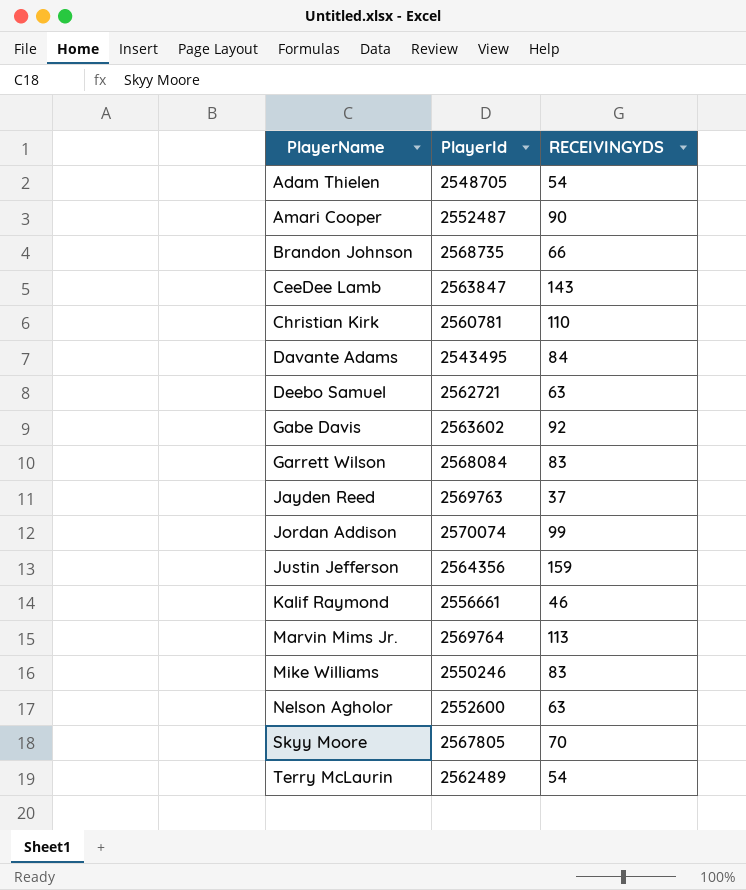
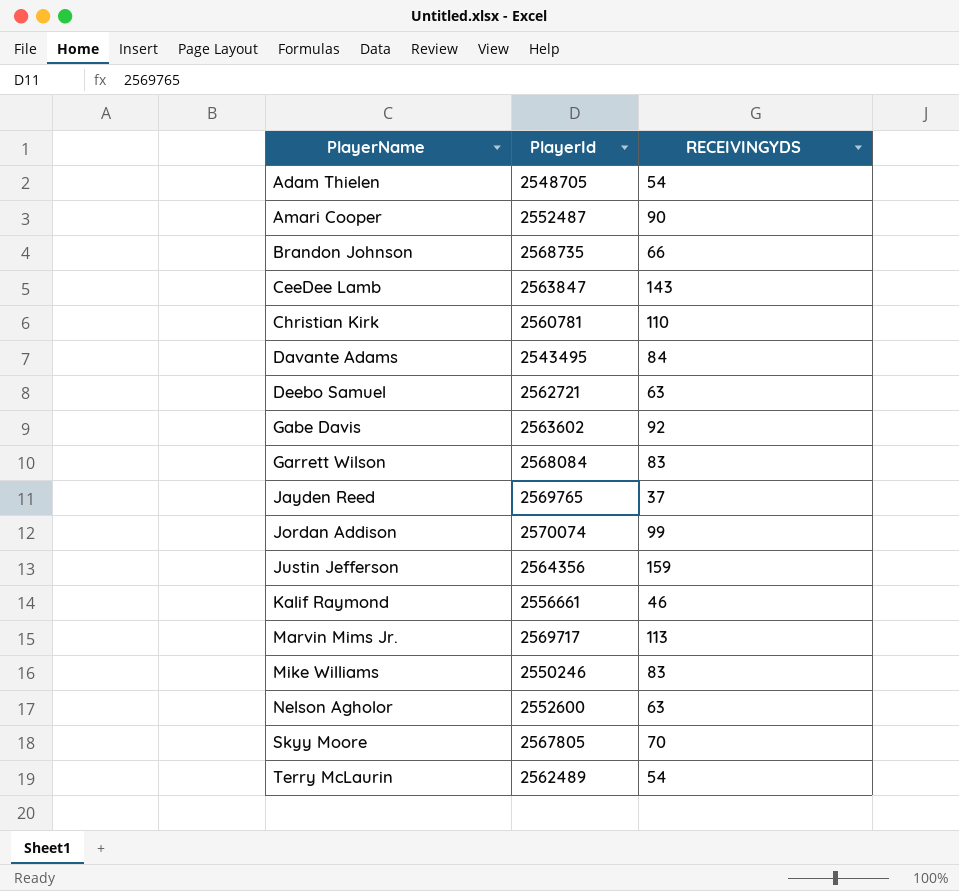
Jayden Reed | PlayerId: 2569763 -> 2569765
Marvin Mims Jr. | PlayerId: 2569764 -> 2569717

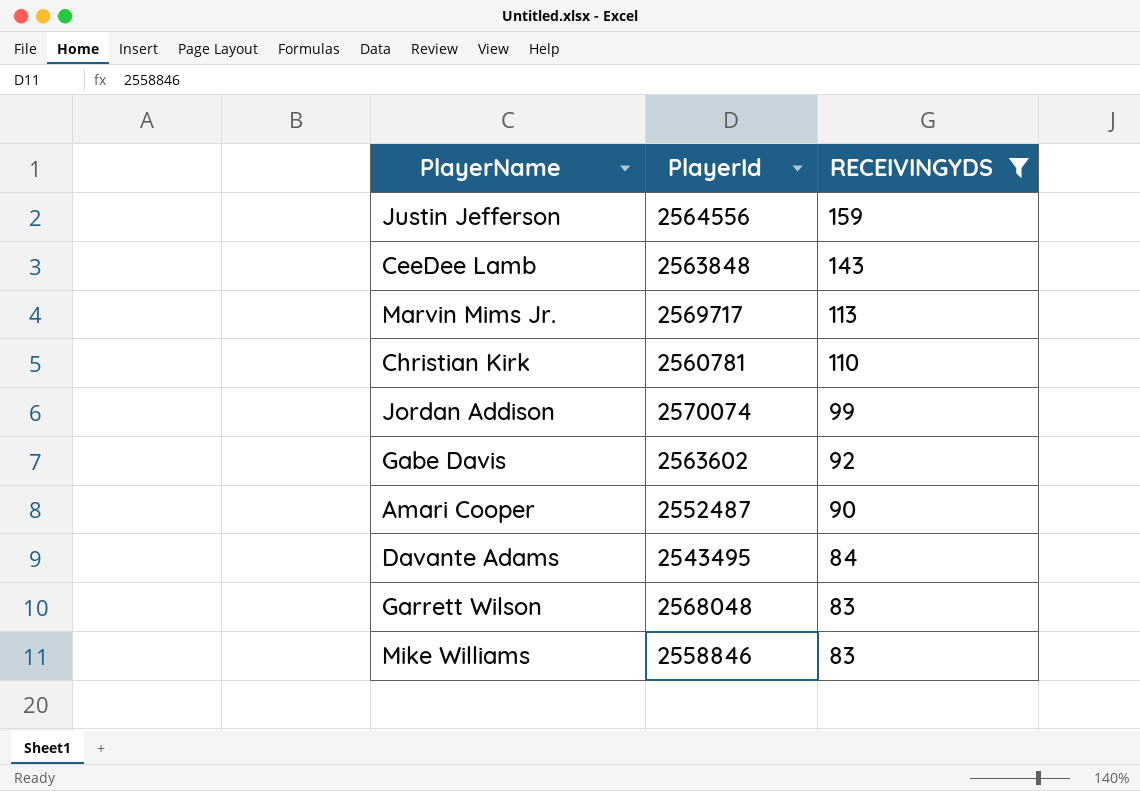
filter: none -> RECEIVINGYDS >= 83
row order: PlayerName ascending -> RECEIVINGYDS descending
Justin Jefferson | PlayerId: 2564356 -> 2564556
CeeDee Lamb | PlayerId: 2563847 -> 2563848
Garrett Wilson | PlayerId: 2568084 -> 2568048
Mike Williams | PlayerId: 2550246 -> 2558846

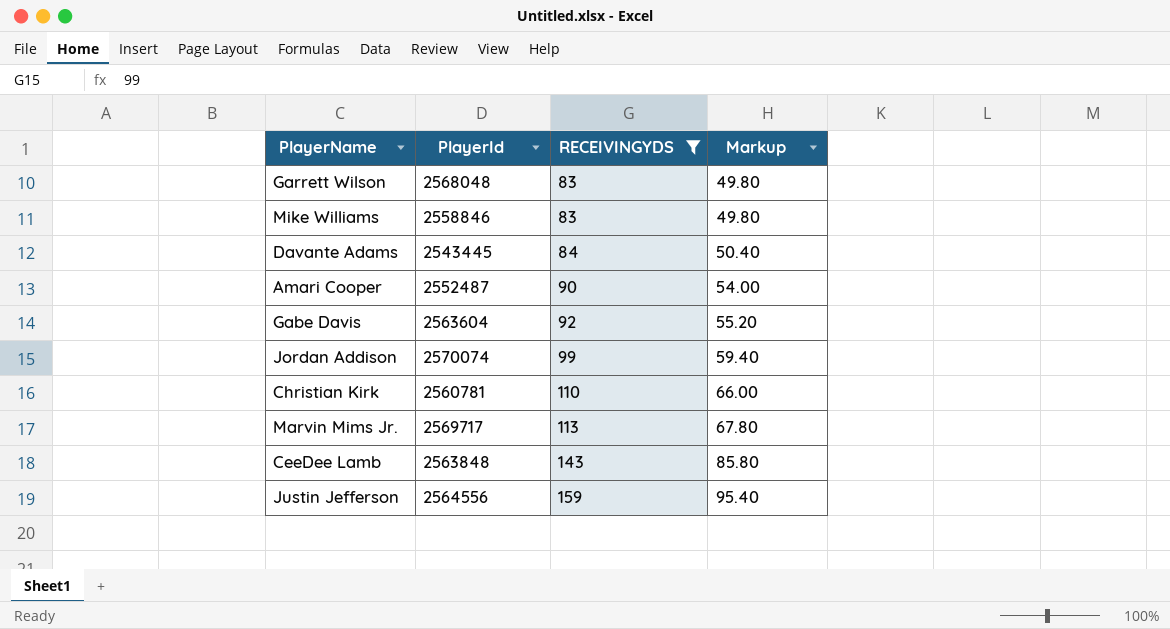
row order: RECEIVINGYDS descending -> RECEIVINGYDS ascending
column Markup | formula: none -> [RECEIVINGYDS] * 0.6
Davante Adams | PlayerId: 2543495 -> 2543445
Gabe Davis | PlayerId: 2563602 -> 2563604

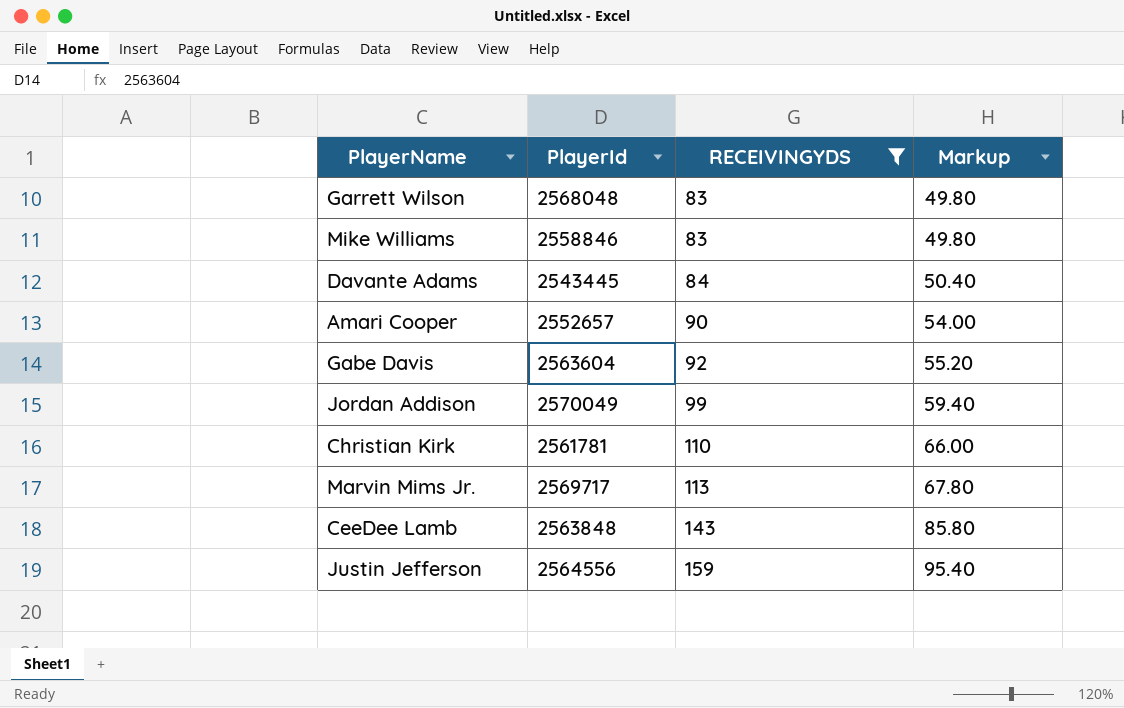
Amari Cooper | PlayerId: 2552487 -> 2552657
Jordan Addison | PlayerId: 2570074 -> 2570049
Christian Kirk | PlayerId: 2560781 -> 2561781

